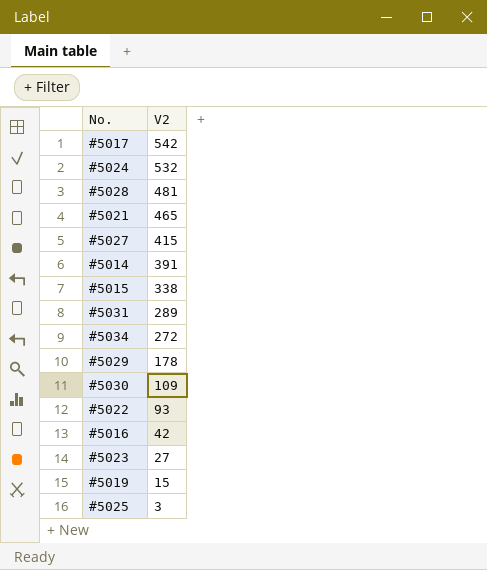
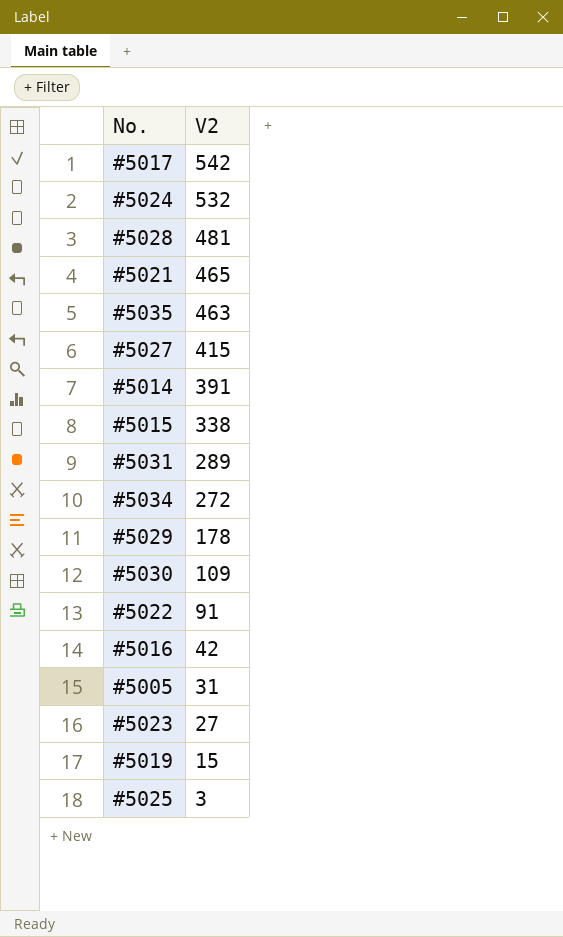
row #5035: none -> 463
#5022 | V2: 93 -> 91
row #5005: none -> 31

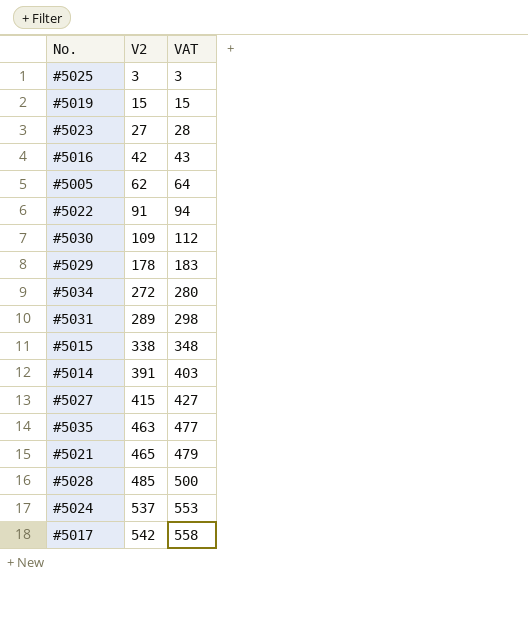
row order: V2 descending -> V2 ascending
column VAT | formula: none -> [V2] * 1.03
#5005 | V2: 31 -> 62
#5028 | V2: 481 -> 485
#5024 | V2: 532 -> 537

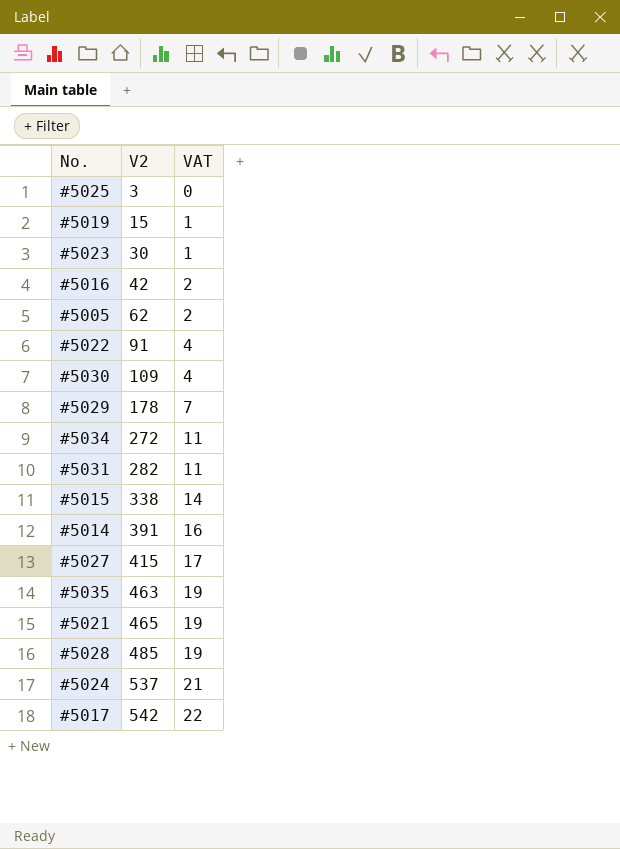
column VAT | formula: [V2] * 1.03 -> [V2] * 0.04
#5023 | V2: 27 -> 30
#5031 | V2: 289 -> 282

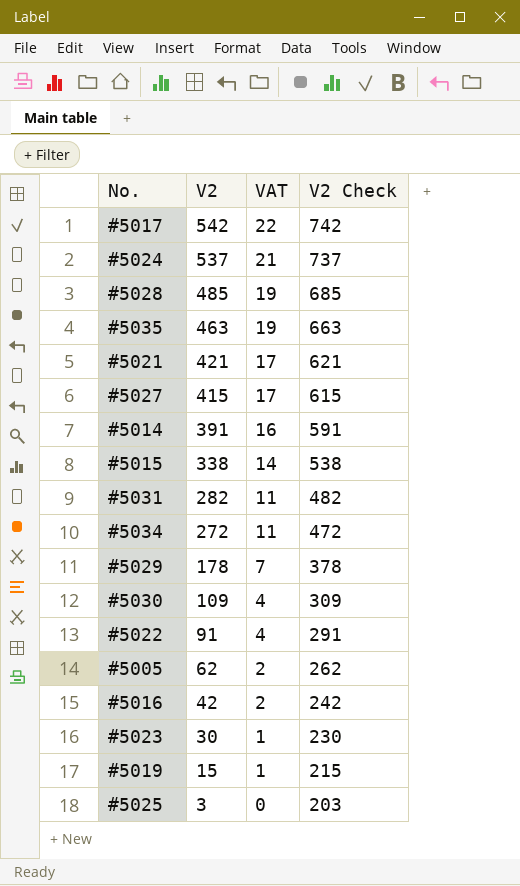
row order: V2 ascending -> V2 descending
column V2 Check | formula: none -> [V2] + 200
#5021 | V2: 465 -> 421
#5021 | VAT: 19 -> 17

